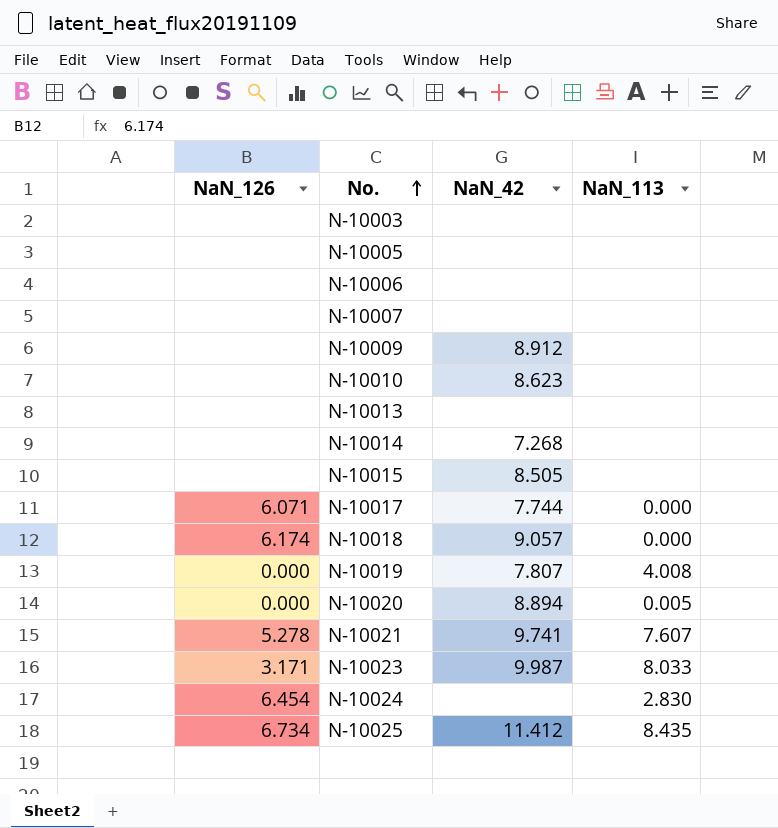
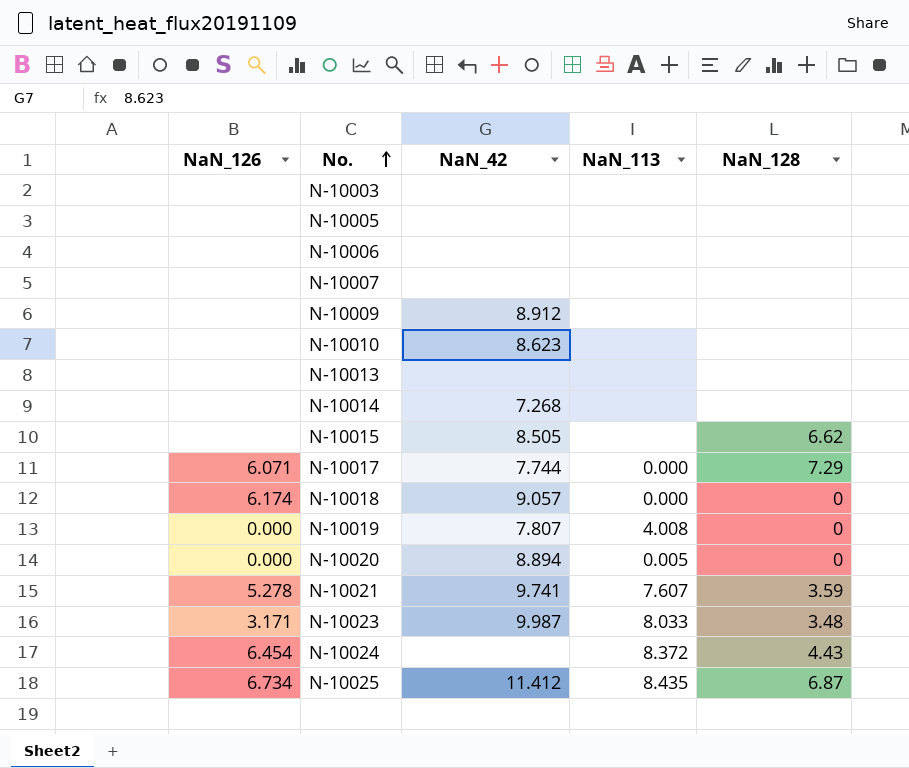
column NaN_128 | position: none -> 5
N-10024 | NaN_113: 2.830 -> 8.372

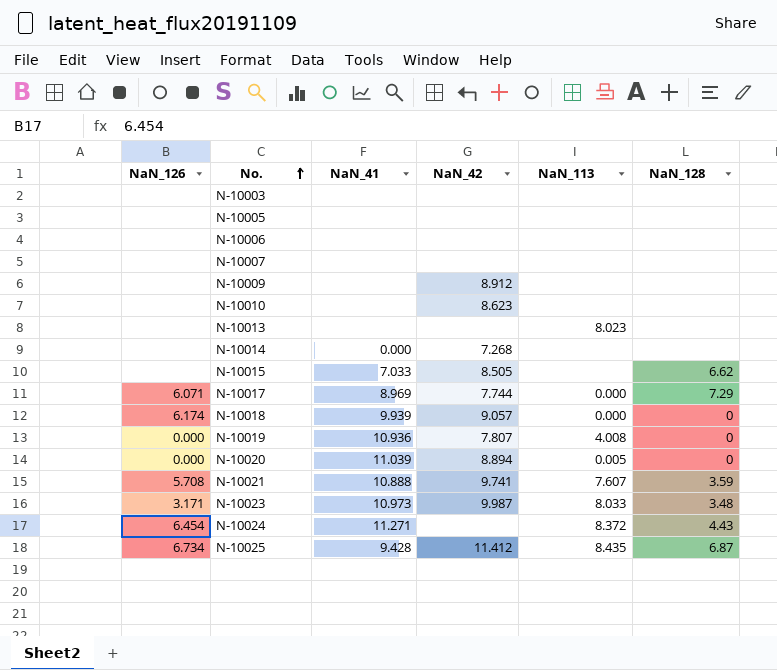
column NaN_41 | position: none -> 3
N-10013 | NaN_113: none -> 8.023
N-10021 | NaN_126: 5.278 -> 5.708

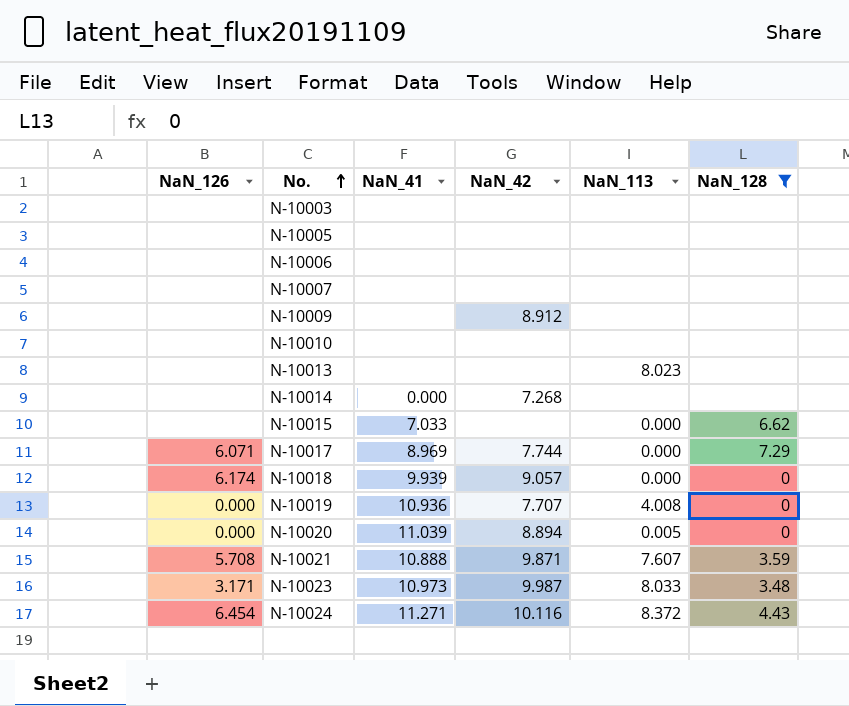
filter: none -> NaN_128 != 6.87
N-10010 | NaN_42: 8.623 -> none
N-10015 | NaN_42: 8.505 -> none
N-10015 | NaN_113: none -> 0.000
N-10019 | NaN_42: 7.807 -> 7.707
N-10021 | NaN_42: 9.741 -> 9.871
N-10024 | NaN_42: none -> 10.116

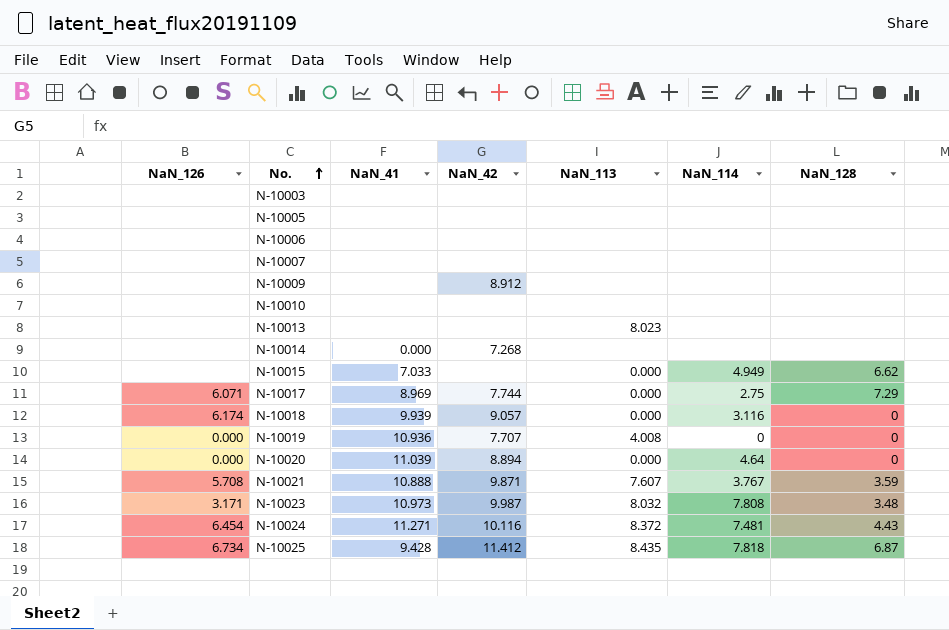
filter: NaN_128 != 6.87 -> none
column NaN_114 | position: none -> 6
N-10020 | NaN_113: 0.005 -> 0.000
N-10023 | NaN_113: 8.033 -> 8.032

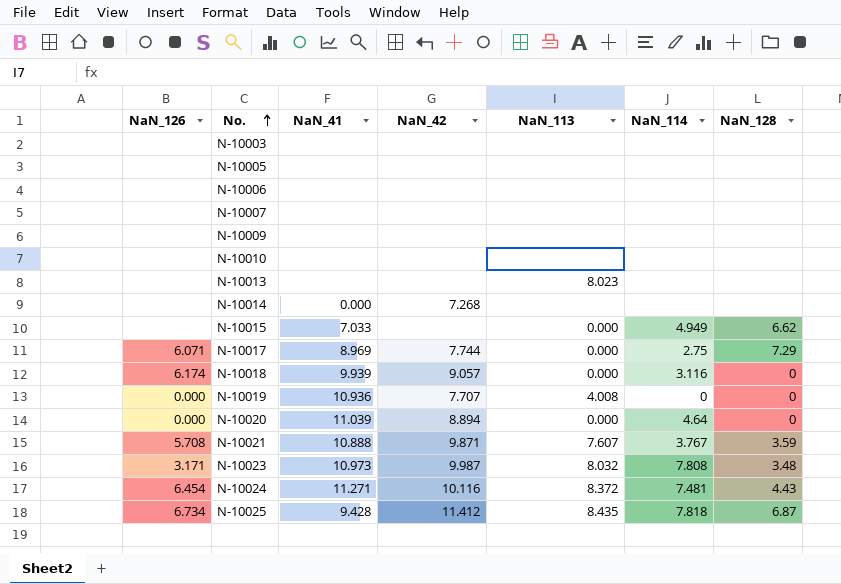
N-10009 | NaN_42: 8.912 -> none

